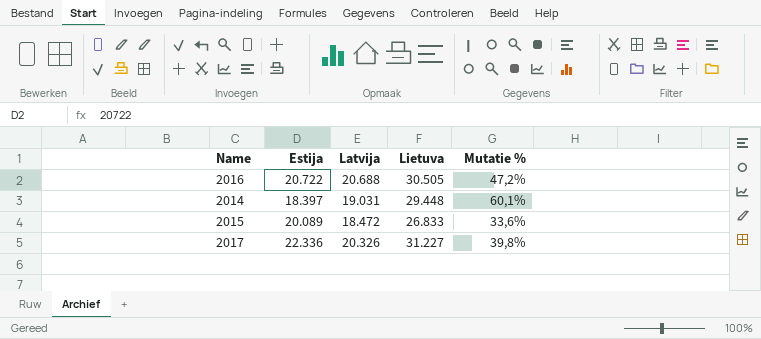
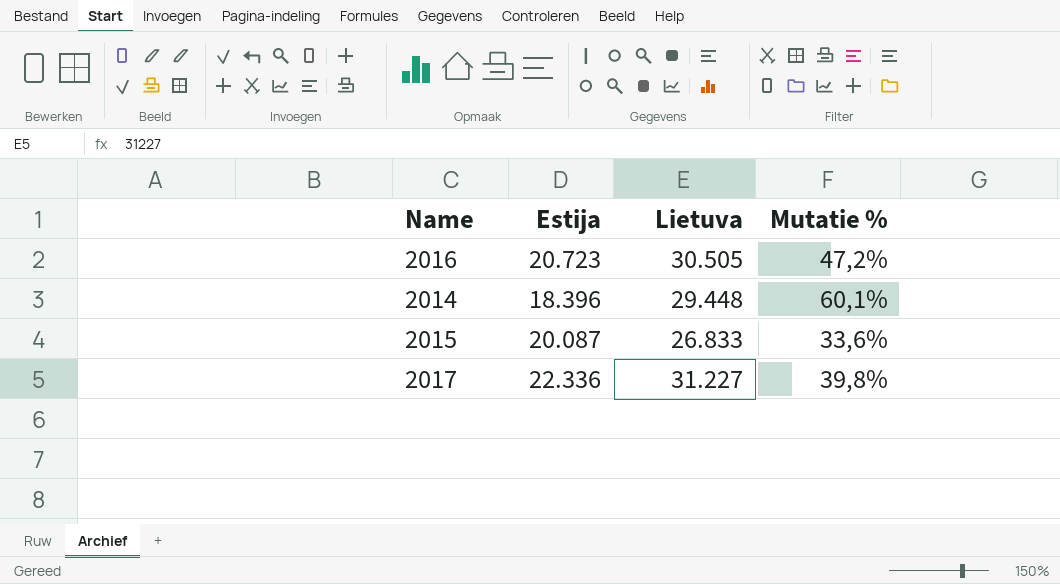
column Latvija | position: 3 -> none
2016 | Estija: 20.722 -> 20.723
2014 | Estija: 18.397 -> 18.396
2015 | Estija: 20.089 -> 20.087

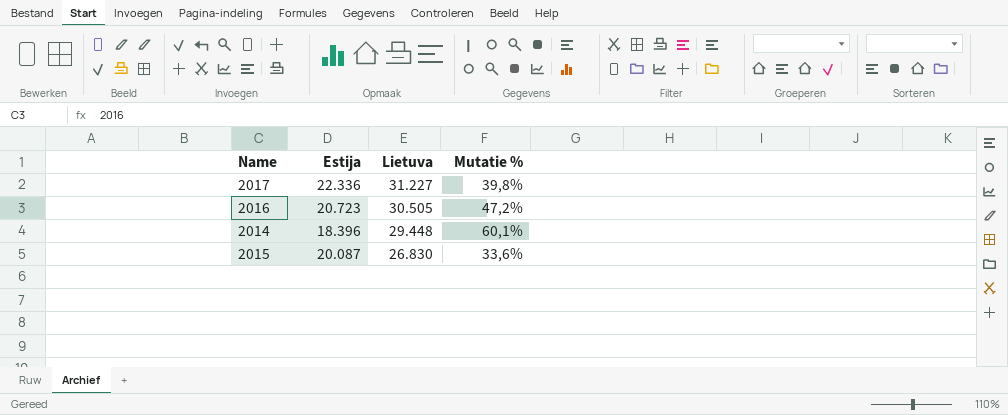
row order: none -> Lietuva descending
2015 | Lietuva: 26.833 -> 26.830

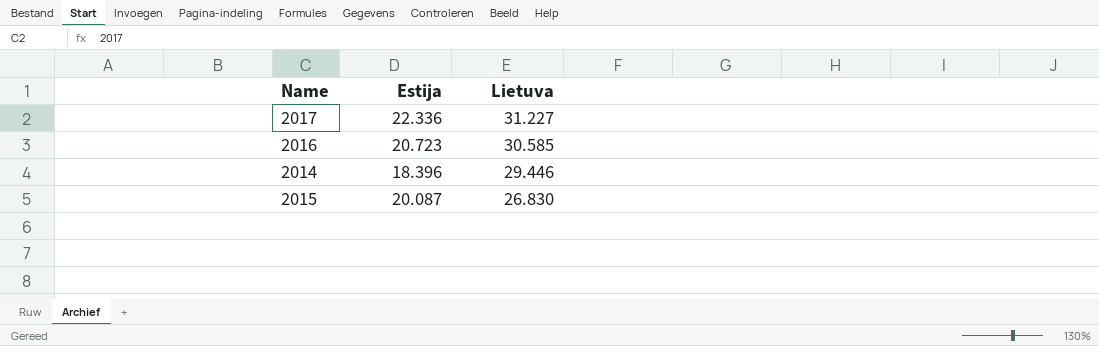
column Mutatie % | formula: ([Lietuva] - [Estija]) / [Estija] -> none
2016 | Lietuva: 30.505 -> 30.585
2014 | Lietuva: 29.448 -> 29.446

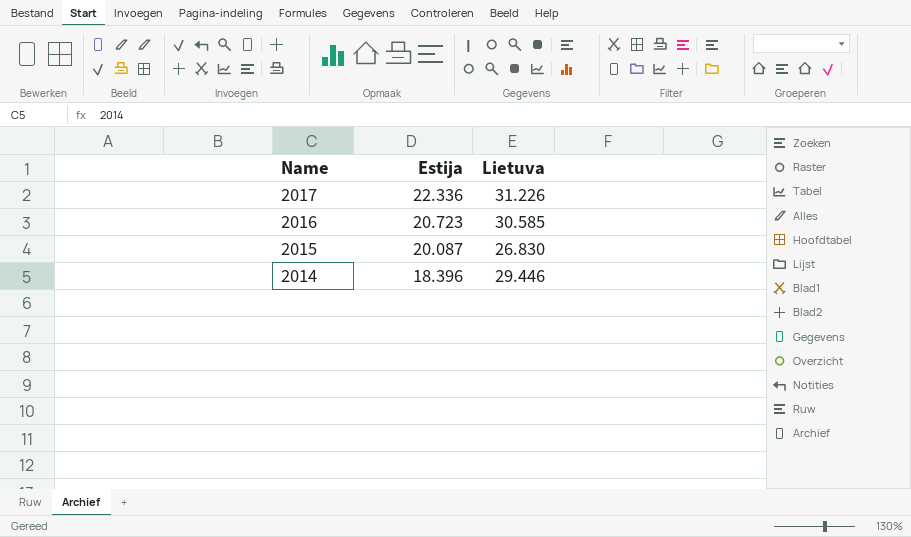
row order: Lietuva descending -> Name descending
2017 | Lietuva: 31.227 -> 31.226

